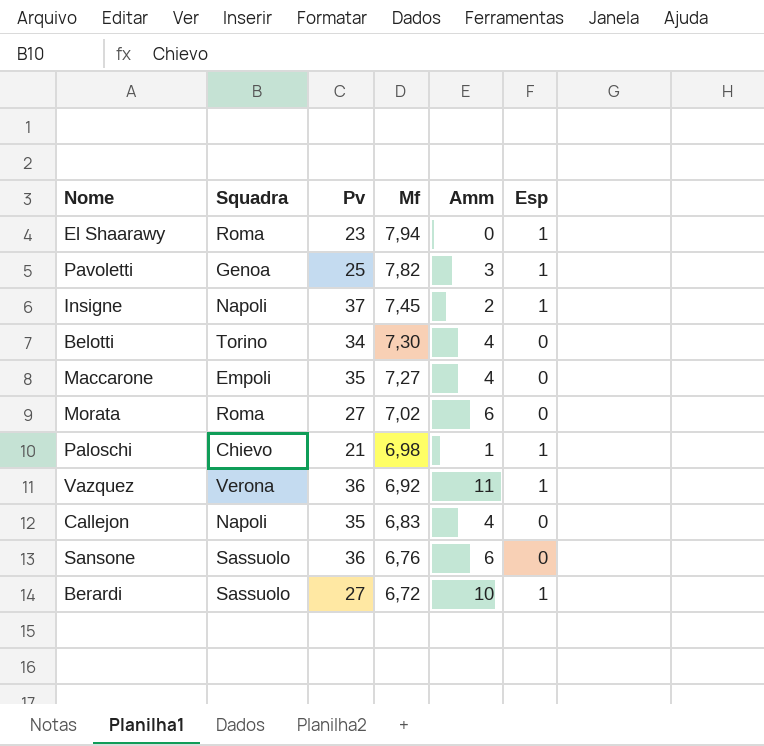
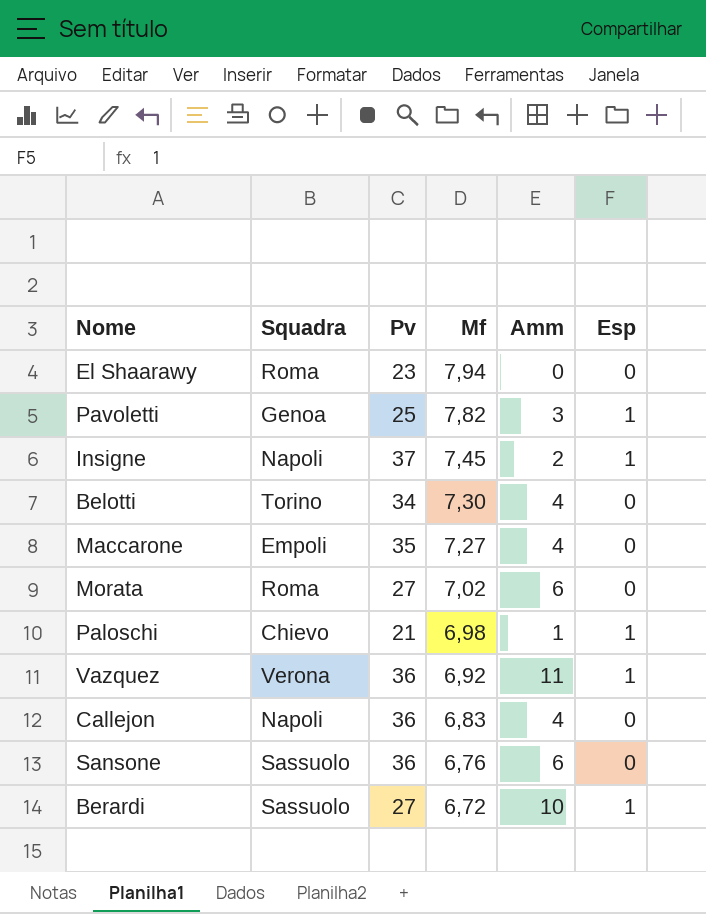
El Shaarawy | Esp: 1 -> 0
Callejon | Pv: 35 -> 36

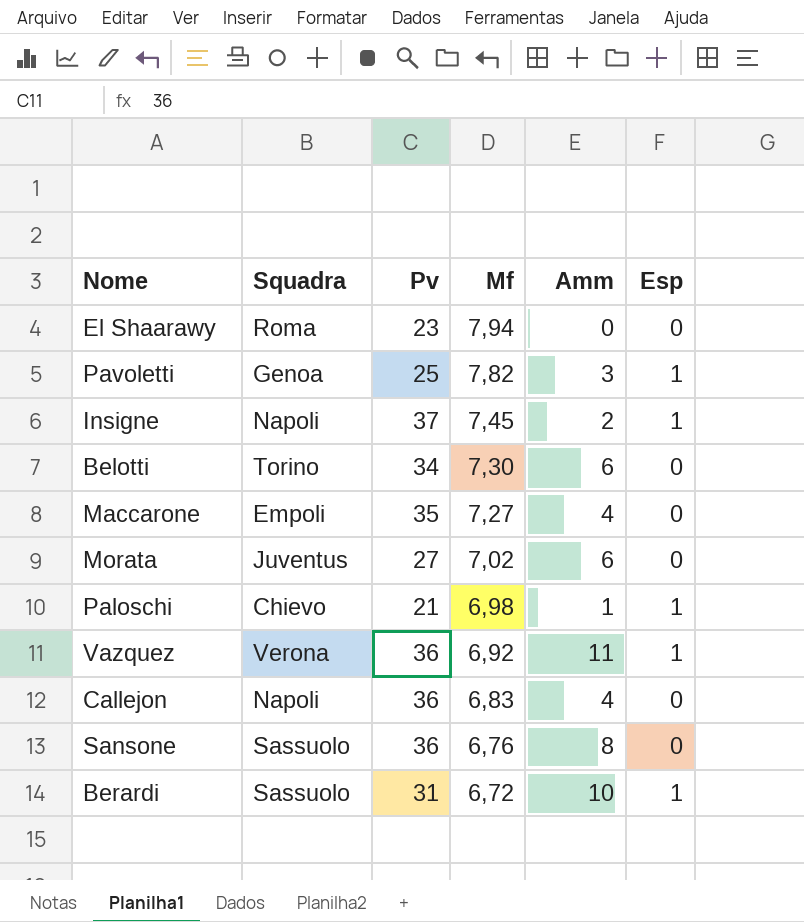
Belotti | Amm: 4 -> 6
Morata | Squadra: Roma -> Juventus
Sansone | Amm: 6 -> 8
Berardi | Pv: 27 -> 31

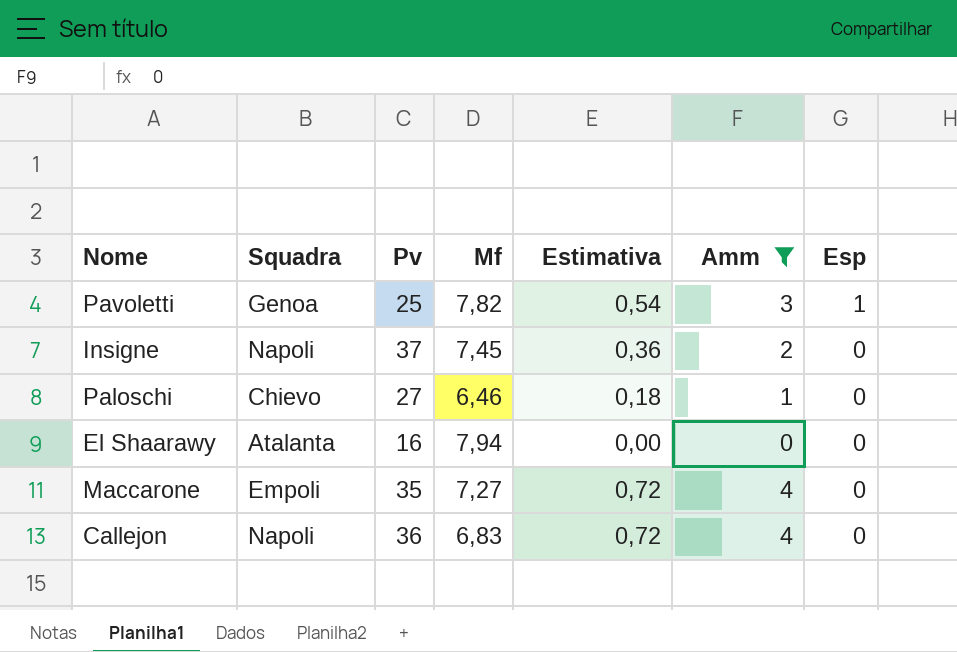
filter: none -> Amm <= 4
row order: Mf descending -> Esp descending
column Estimativa | formula: none -> [Amm] * 0,18
Insigne | Esp: 1 -> 0
Paloschi | Pv: 21 -> 27
Paloschi | Mf: 6,98 -> 6,46
Paloschi | Esp: 1 -> 0
El Shaarawy | Squadra: Roma -> Atalanta
El Shaarawy | Pv: 23 -> 16

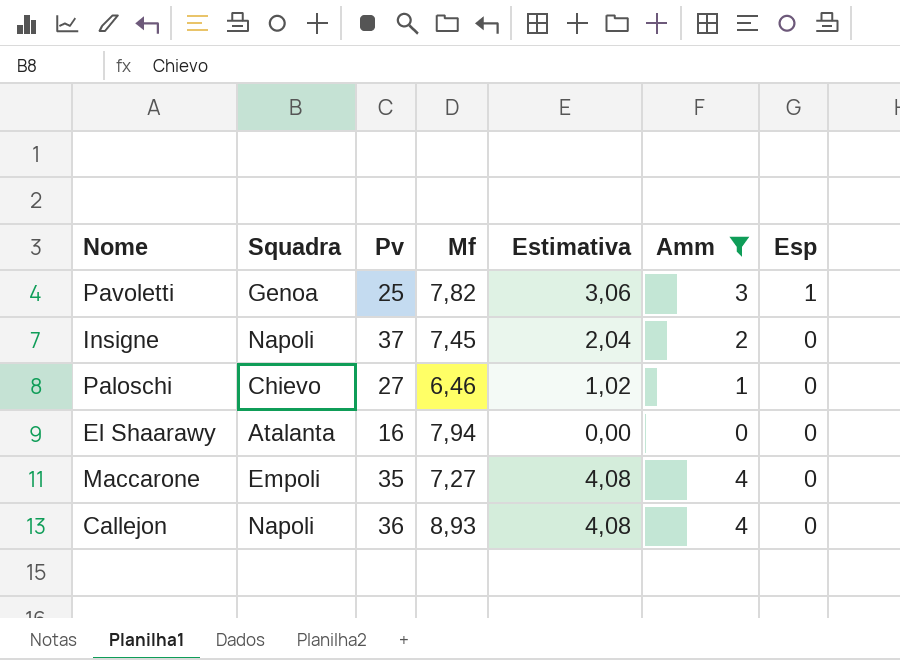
column Estimativa | formula: [Amm] * 0,18 -> [Amm] * 1,02
Callejon | Mf: 6,83 -> 8,93

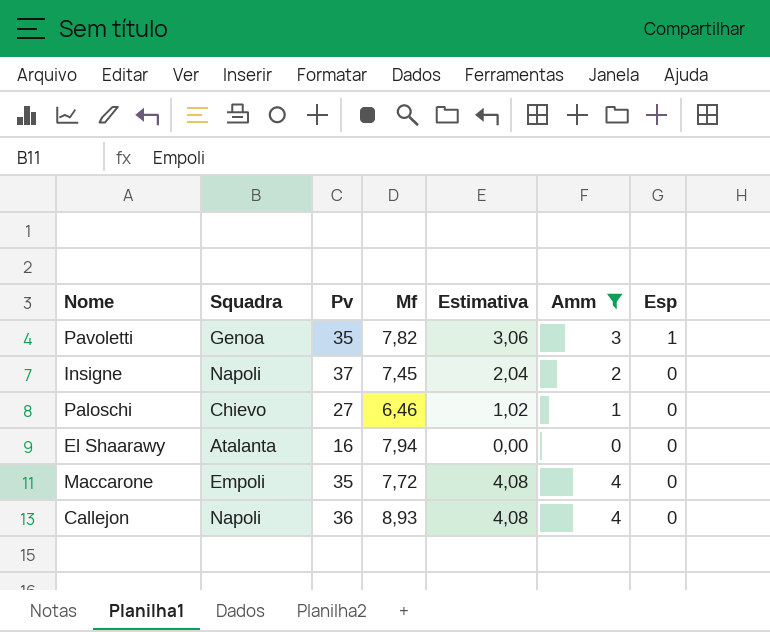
Pavoletti | Pv: 25 -> 35
Maccarone | Mf: 7,27 -> 7,72

